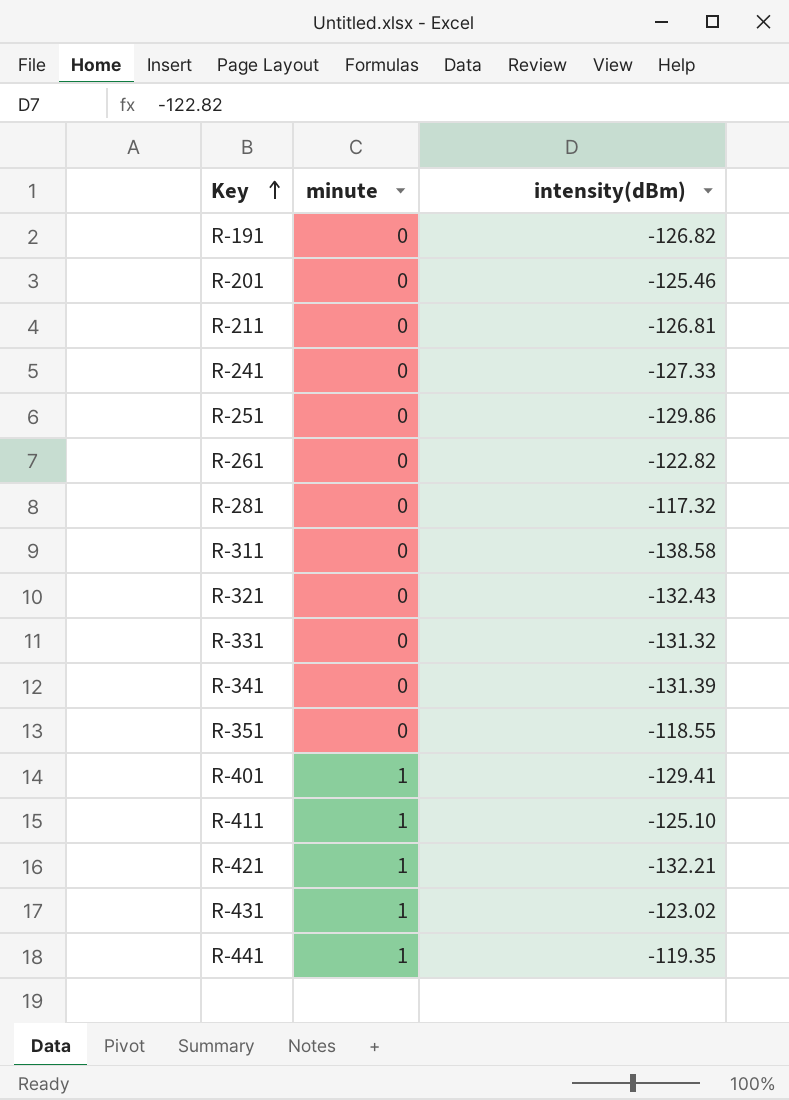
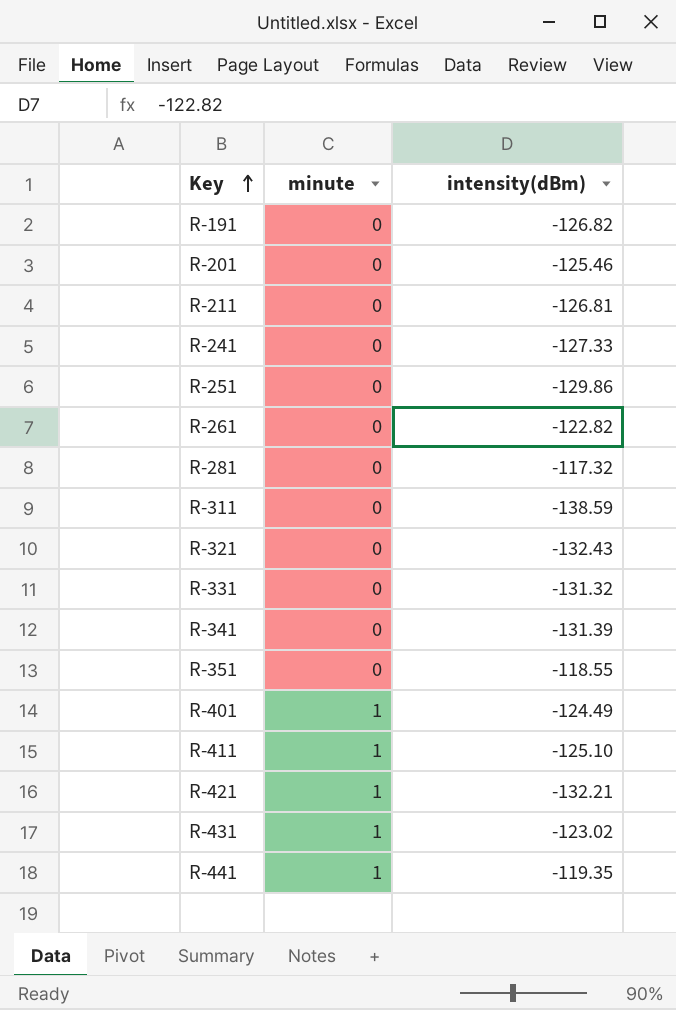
R-311 | intensity(dBm): -138.58 -> -138.59
R-401 | intensity(dBm): -129.41 -> -124.49

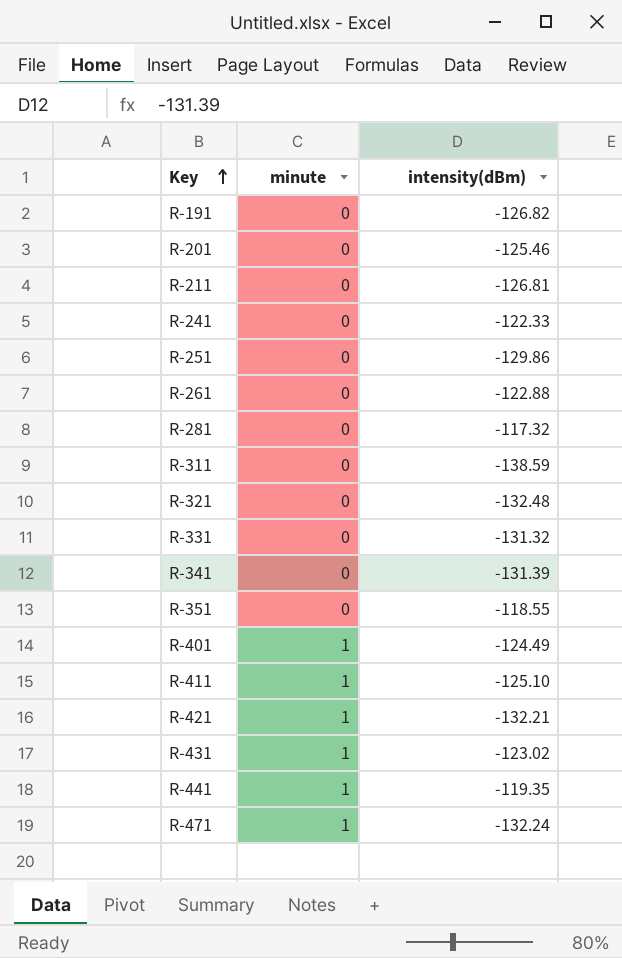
R-241 | intensity(dBm): -127.33 -> -122.33
R-261 | intensity(dBm): -122.82 -> -122.88
R-321 | intensity(dBm): -132.43 -> -132.48
row R-471: none -> 1 | -132.24

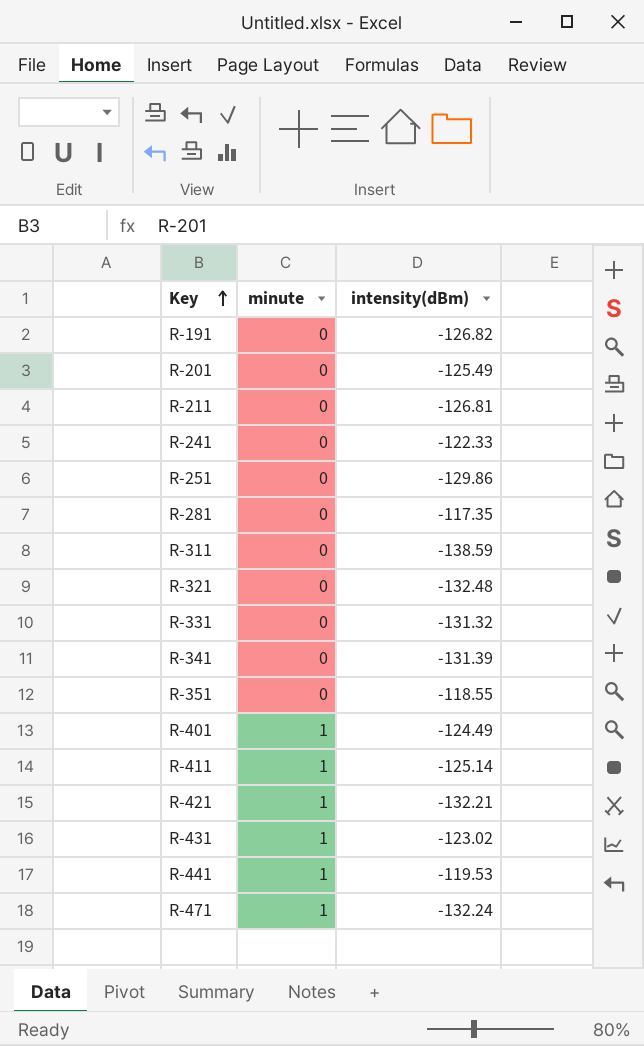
row R-261: 0 | -122.88 -> none
R-201 | intensity(dBm): -125.46 -> -125.49
R-281 | intensity(dBm): -117.32 -> -117.35
R-411 | intensity(dBm): -125.10 -> -125.14
R-441 | intensity(dBm): -119.35 -> -119.53

